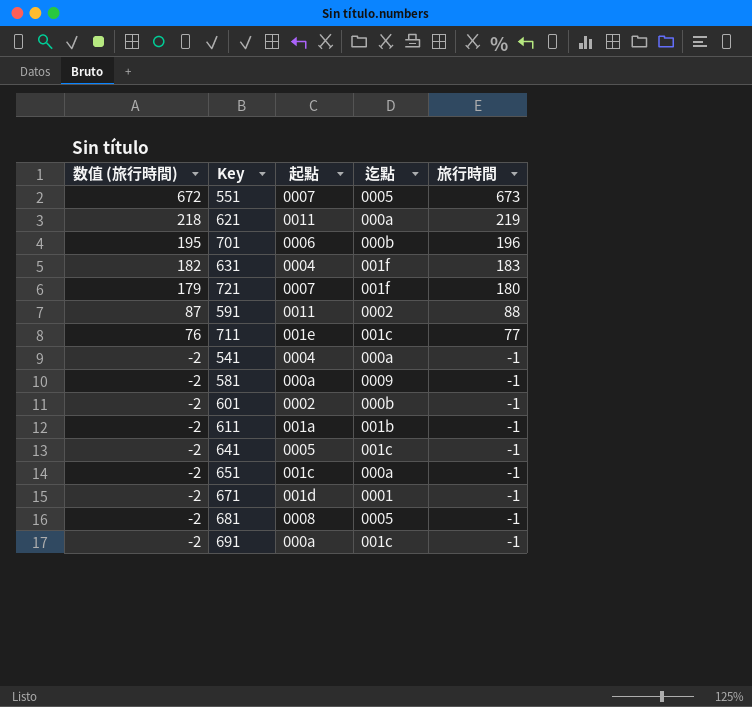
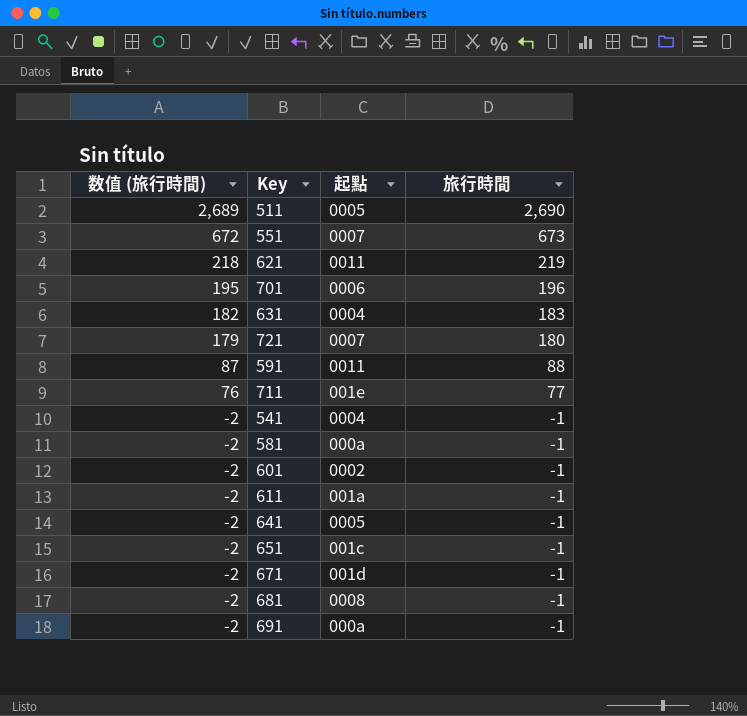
column 迄點 | position: 4 -> none
row 511: none -> 2,689 | 0005 | 2,690

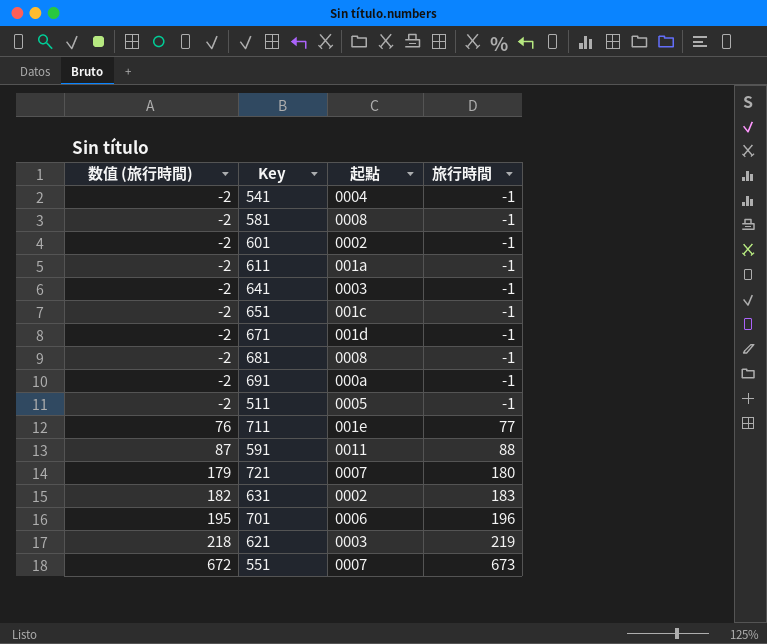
row order: 数值 (旅行時間) descending -> 数值 (旅行時間) ascending
581 | 起點: 000a -> 0008
641 | 起點: 0005 -> 0003
511 | 数值 (旅行時間): 2,689 -> -2
511 | 旅行時間: 2,690 -> -1
631 | 起點: 0004 -> 0002
621 | 起點: 0011 -> 0003

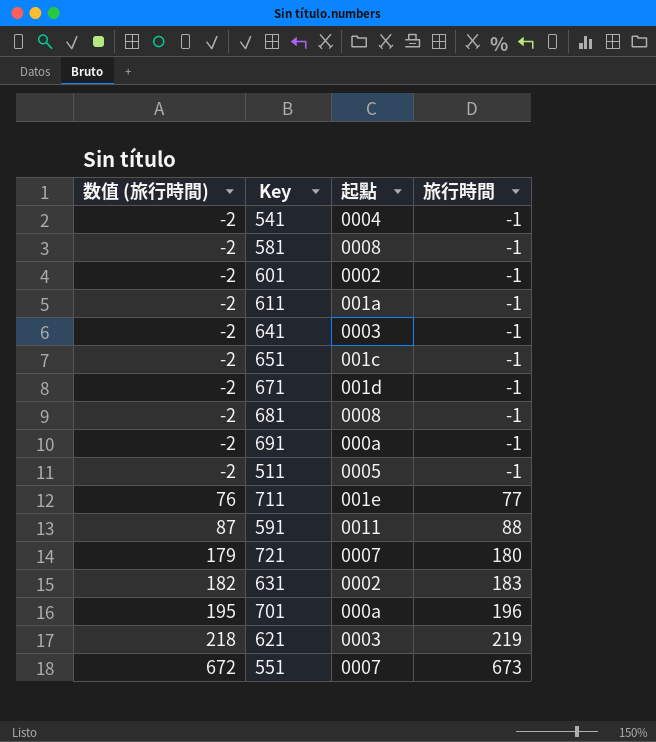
701 | 起點: 0006 -> 000a

